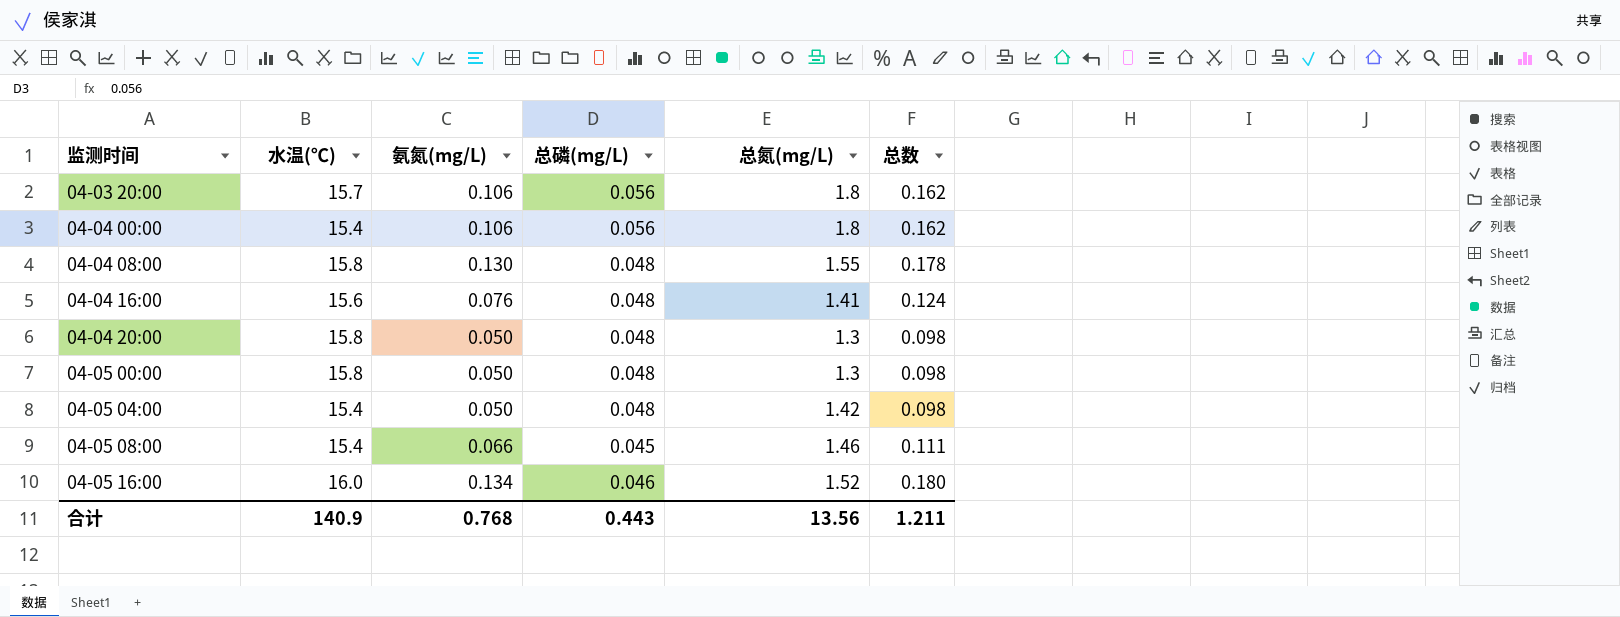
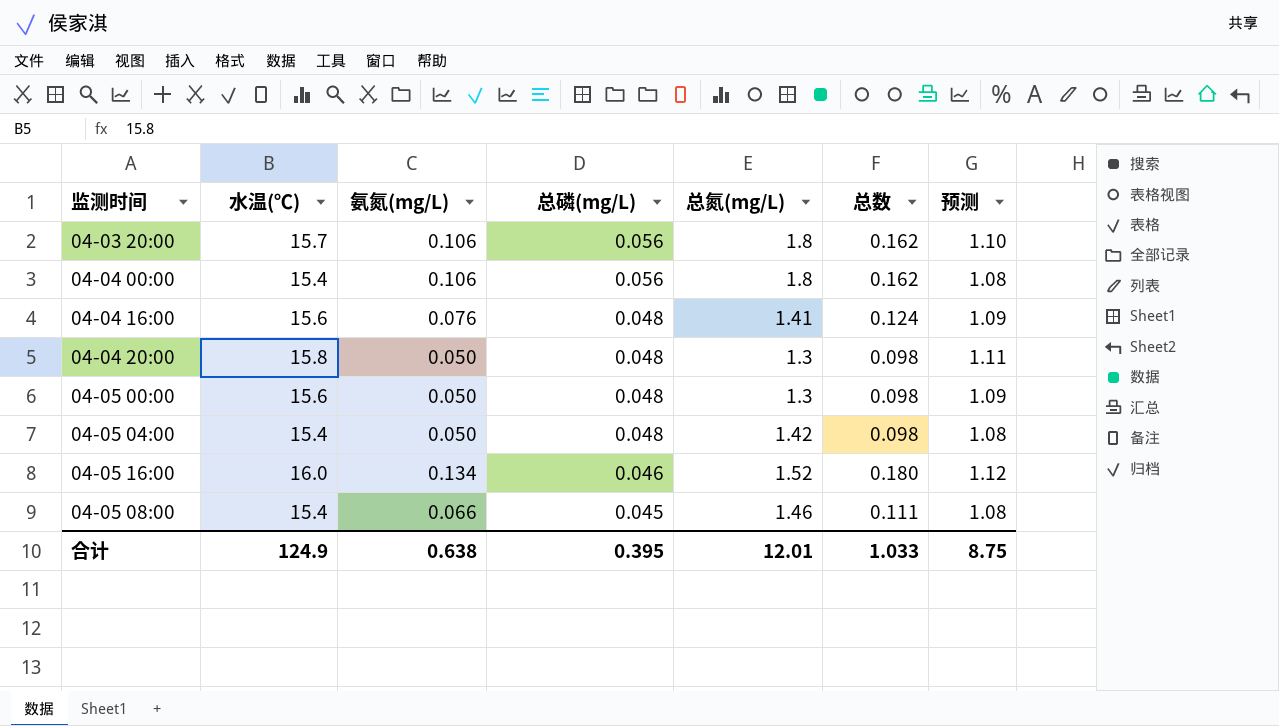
row order: 监测时间 ascending -> 总磷(mg/L) descending
column 预测 | formula: none -> [水温(℃)] * 0.07
row 04-04 08:00: 15.8 | 0.130 | 0.048 | 1.55 | 0.178 -> none
04-05 00:00 | 水温(℃): 15.8 -> 15.6
合计 | 水温(℃): 140.9 -> 124.9
合计 | 氨氮(mg/L): 0.768 -> 0.638
合计 | 总磷(mg/L): 0.443 -> 0.395
合计 | 总氮(mg/L): 13.56 -> 12.01
合计 | 总数: 1.211 -> 1.033

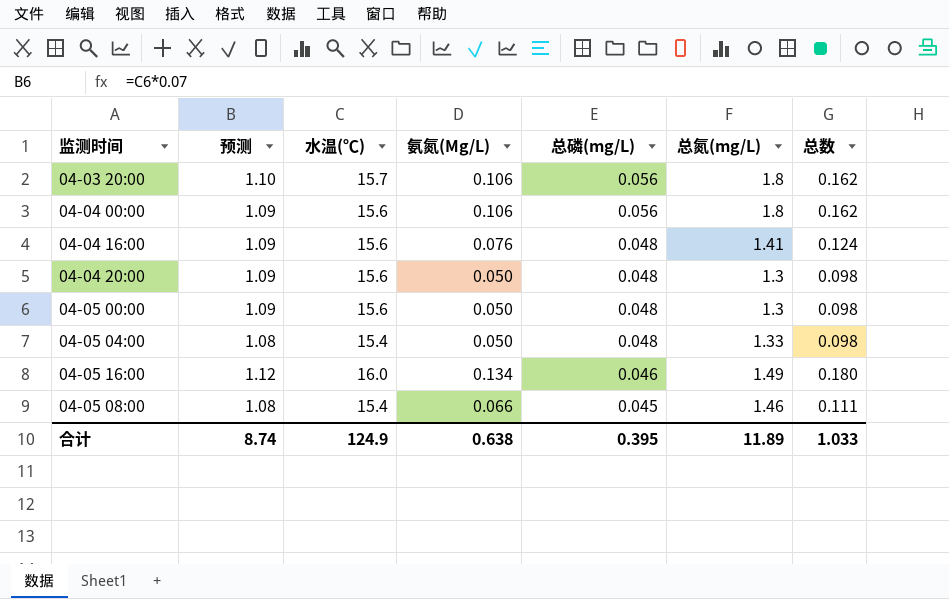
column 预测 | position: 7 -> 2
column name: 氨氮(mg/L) -> 氨氮(Mg/L)
04-04 00:00 | 预测: 1.08 -> 1.09
04-04 00:00 | 水温(℃): 15.4 -> 15.6
04-04 20:00 | 预测: 1.11 -> 1.09
04-04 20:00 | 水温(℃): 15.8 -> 15.6
04-05 04:00 | 总氮(mg/L): 1.42 -> 1.33
04-05 16:00 | 总氮(mg/L): 1.52 -> 1.49
合计 | 预测: 8.75 -> 8.74
合计 | 总氮(mg/L): 12.01 -> 11.89

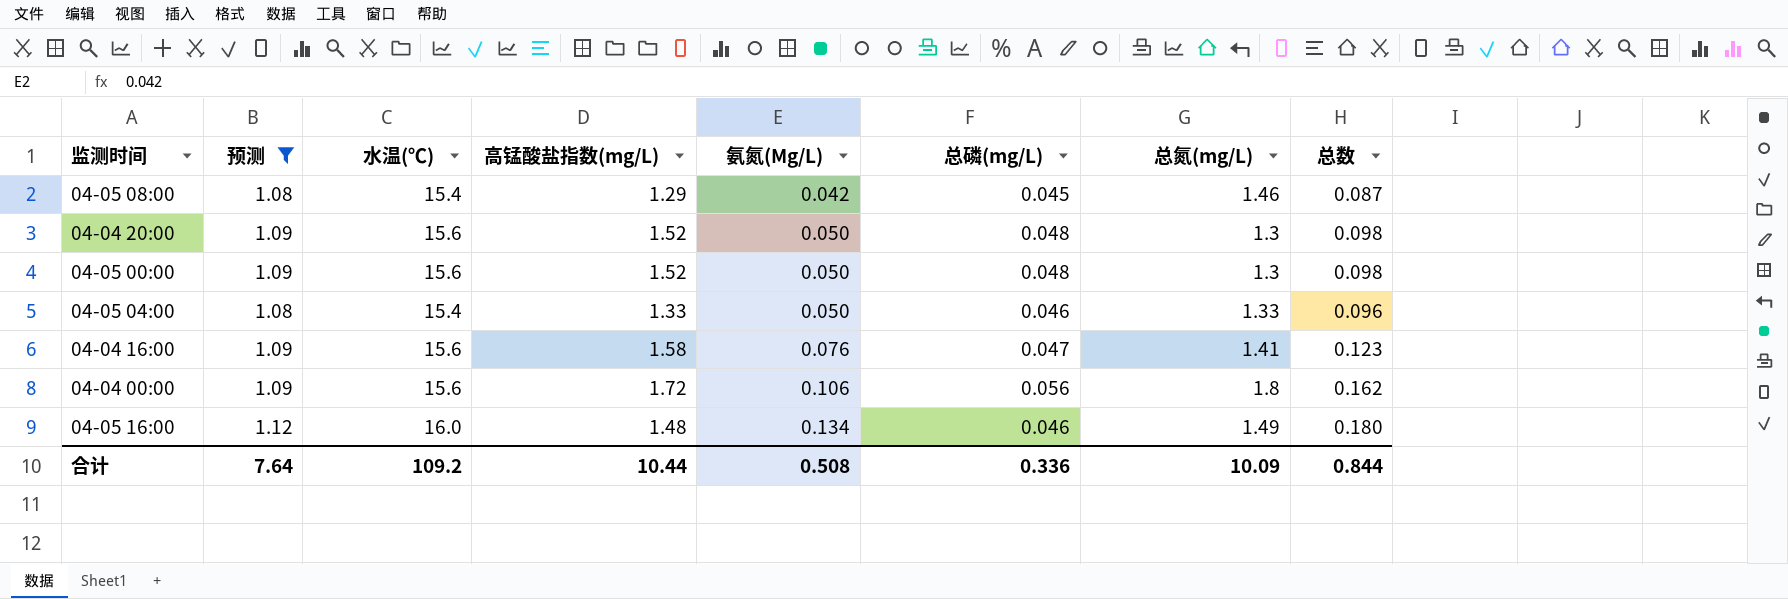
filter: none -> 预测 != 1.10
row order: 总磷(mg/L) descending -> 氨氮(Mg/L) ascending
column 高锰酸盐指数(mg/L) | position: none -> 4
04-05 08:00 | 氨氮(Mg/L): 0.066 -> 0.042
04-05 08:00 | 总数: 0.111 -> 0.087
04-05 04:00 | 总磷(mg/L): 0.048 -> 0.046
04-05 04:00 | 总数: 0.098 -> 0.096
04-04 16:00 | 总磷(mg/L): 0.048 -> 0.047
04-04 16:00 | 总数: 0.124 -> 0.123
合计 | 预测: 8.74 -> 7.64
合计 | 水温(℃): 124.9 -> 109.2
合计 | 氨氮(Mg/L): 0.638 -> 0.508
合计 | 总磷(mg/L): 0.395 -> 0.336
合计 | 总氮(mg/L): 11.89 -> 10.09
合计 | 总数: 1.033 -> 0.844

